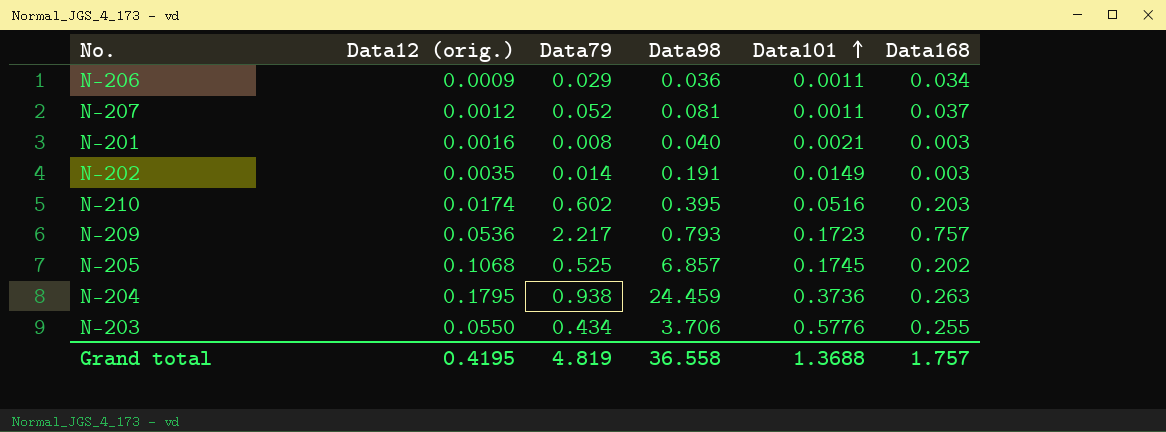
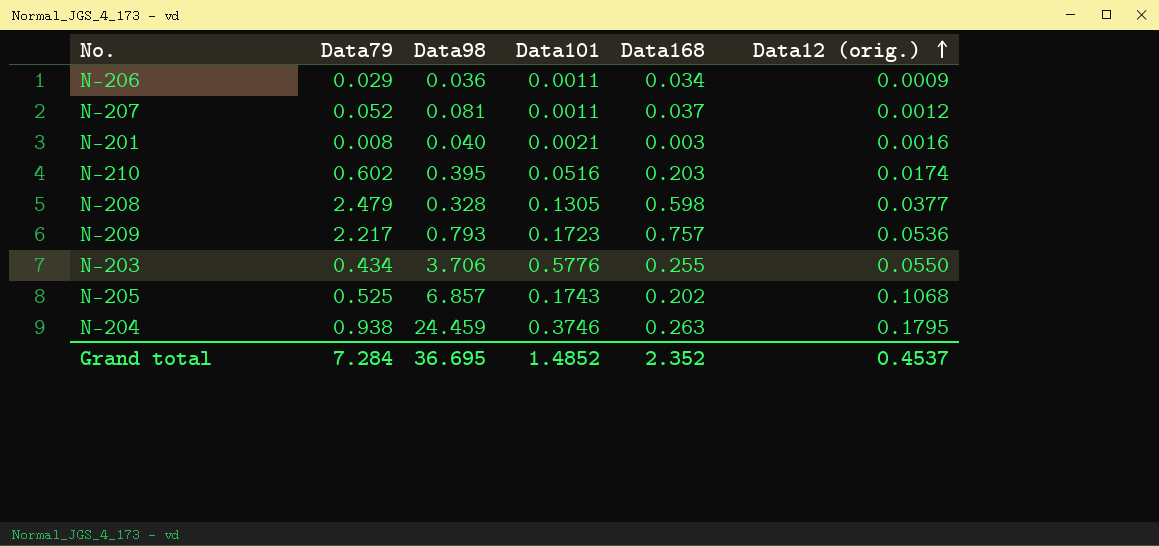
row order: Data101 ascending -> Data12 (orig.) ascending
column Data12 (orig.) | position: 2 -> 6
row N-202: 0.0035 | 0.014 | 0.191 | 0.0149 | 0.003 -> none
row N-208: none -> 2.479 | 0.328 | 0.1305 | 0.598 | 0.0377
N-205 | Data101: 0.1745 -> 0.1743
N-204 | Data101: 0.3736 -> 0.3746
Grand total | Data79: 4.819 -> 7.284
Grand total | Data98: 36.558 -> 36.695
Grand total | Data101: 1.3688 -> 1.4852
Grand total | Data168: 1.757 -> 2.352
Grand total | Data12 (orig.): 0.4195 -> 0.4537

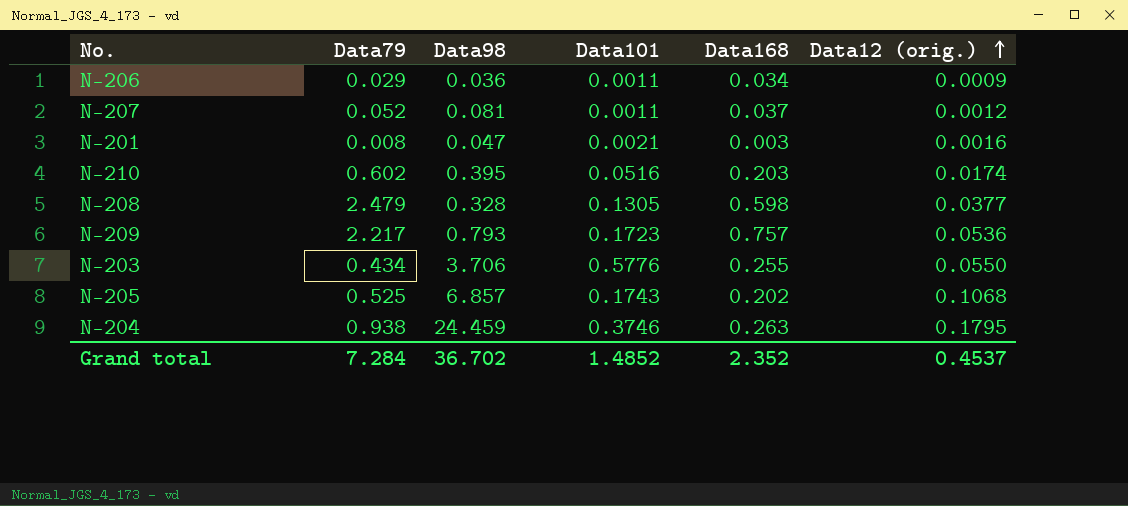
N-201 | Data98: 0.040 -> 0.047
Grand total | Data98: 36.695 -> 36.702

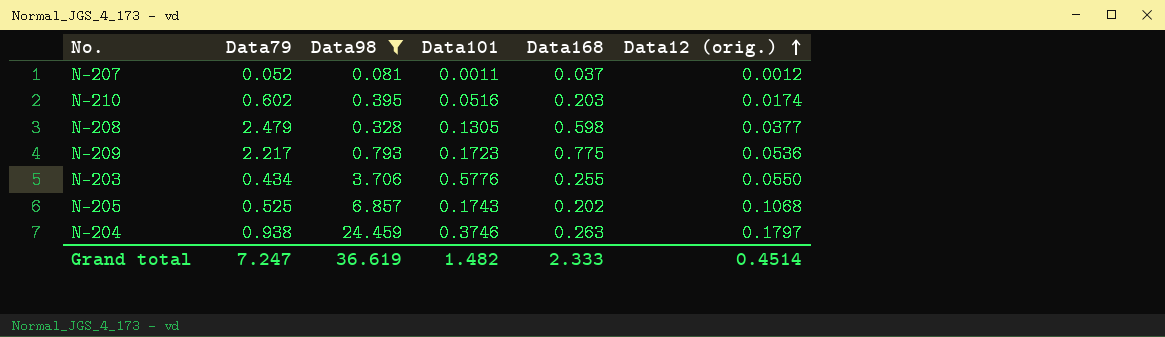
filter: none -> Data98 >= 0.081
N-209 | Data168: 0.757 -> 0.775
N-204 | Data12 (orig.): 0.1795 -> 0.1797
Grand total | Data79: 7.284 -> 7.247
Grand total | Data98: 36.702 -> 36.619
Grand total | Data101: 1.4852 -> 1.482
Grand total | Data168: 2.352 -> 2.333
Grand total | Data12 (orig.): 0.4537 -> 0.4514

